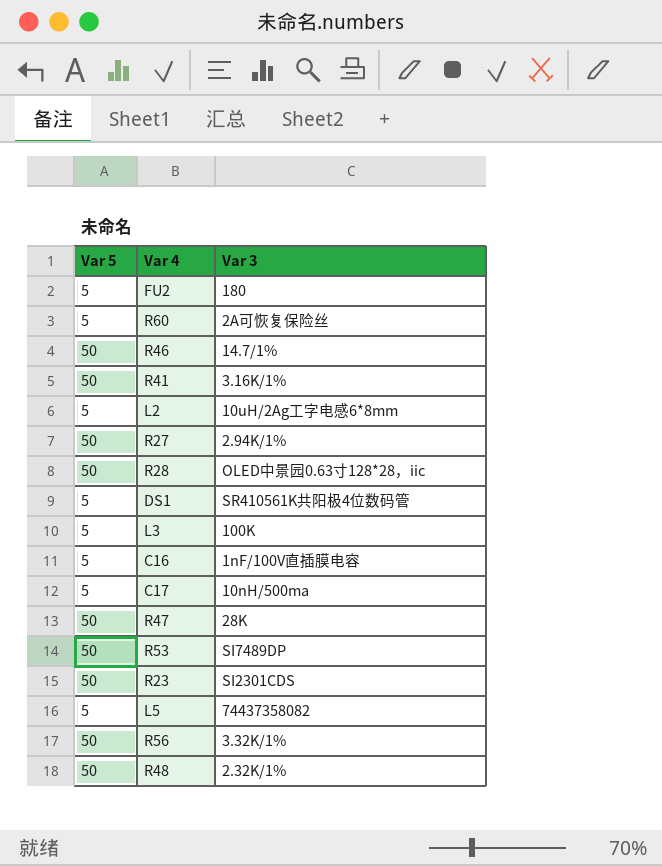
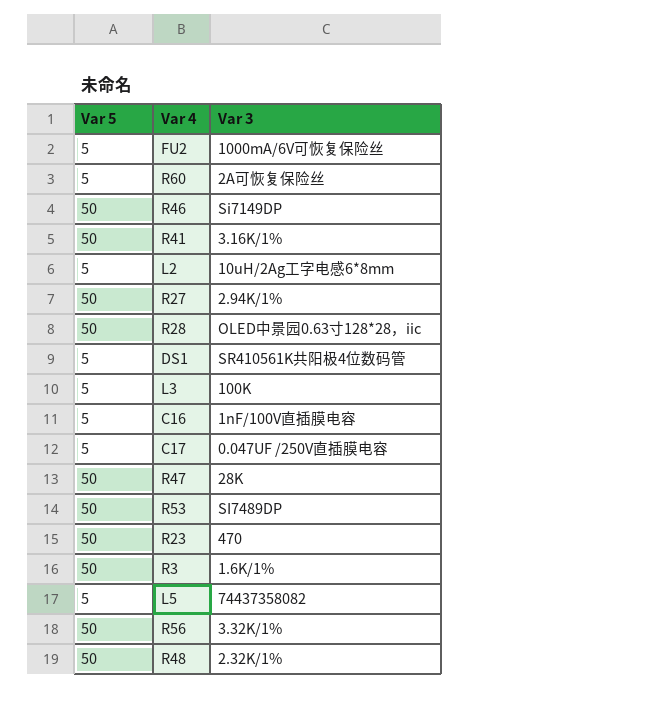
FU2 | Var 3: 180 -> 1000mA/6V可恢复保险丝
R46 | Var 3: 14.7/1% -> Si7149DP
C17 | Var 3: 10nH/500ma -> 0.047UF /250V直插膜电容
R23 | Var 3: SI2301CDS -> 470
row R3: none -> 50 | 1.6K/1%

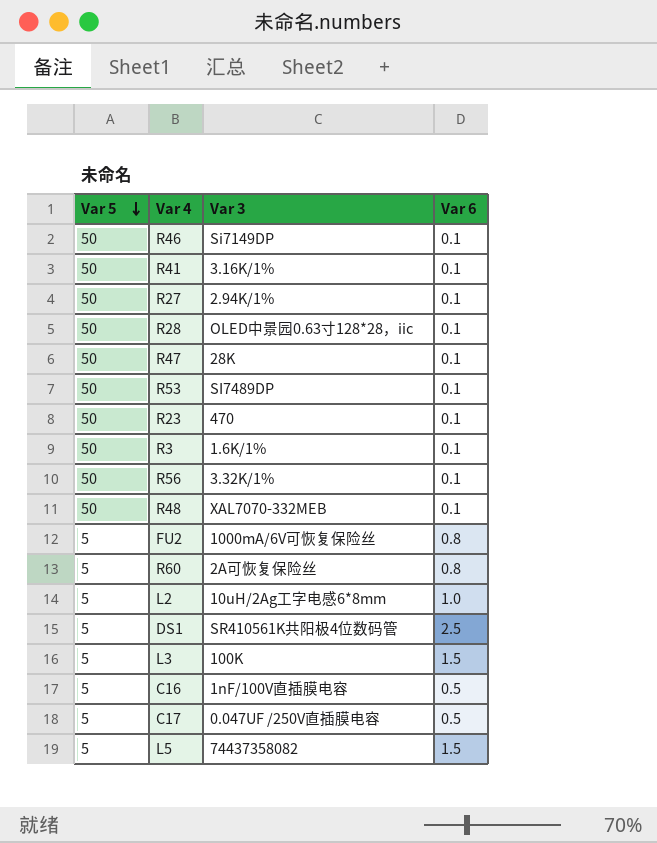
row order: none -> Var 5 descending
column Var 6 | position: none -> 4
R48 | Var 3: 2.32K/1% -> XAL7070-332MEB

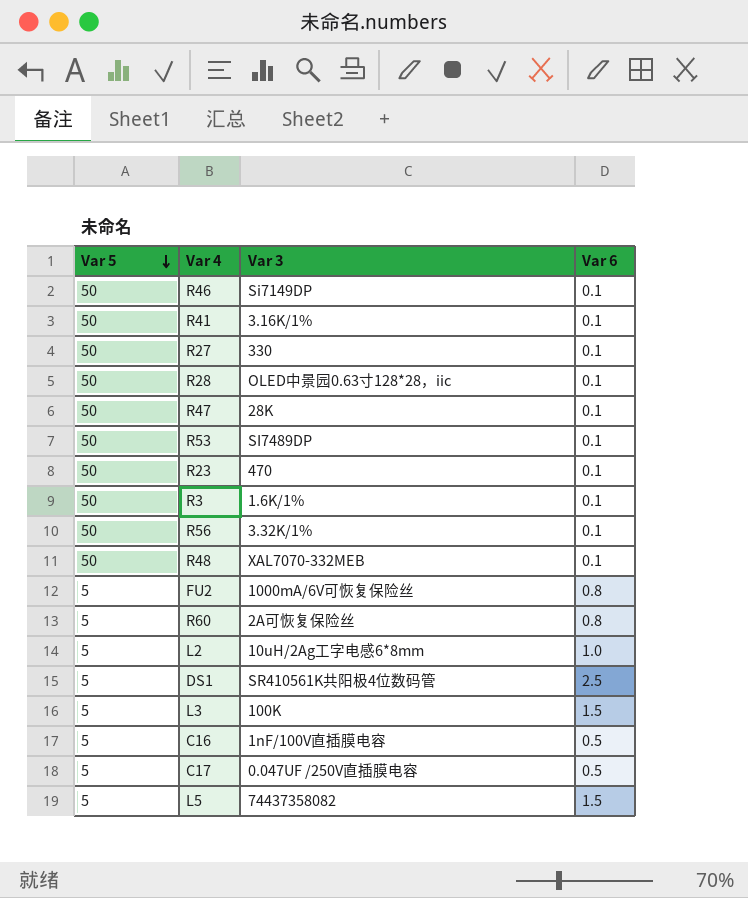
R27 | Var 3: 2.94K/1% -> 330

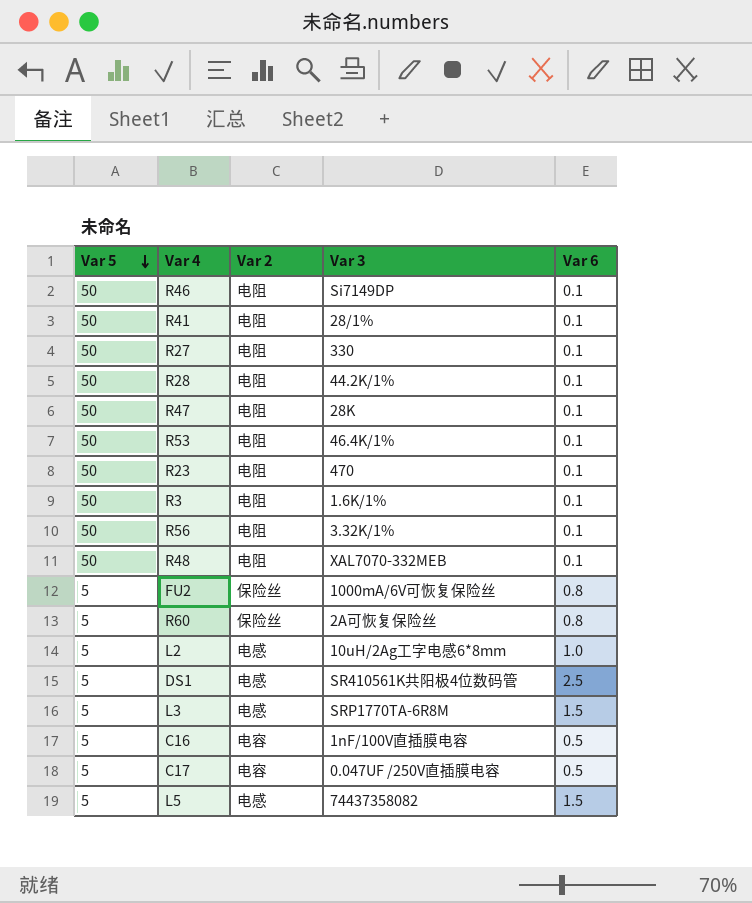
column Var 2 | position: none -> 3
R41 | Var 3: 3.16K/1% -> 28/1%
R28 | Var 3: OLED中景园0.63寸128*28，iic -> 44.2K/1%
R53 | Var 3: SI7489DP -> 46.4K/1%
L3 | Var 3: 100K -> SRP1770TA-6R8M

